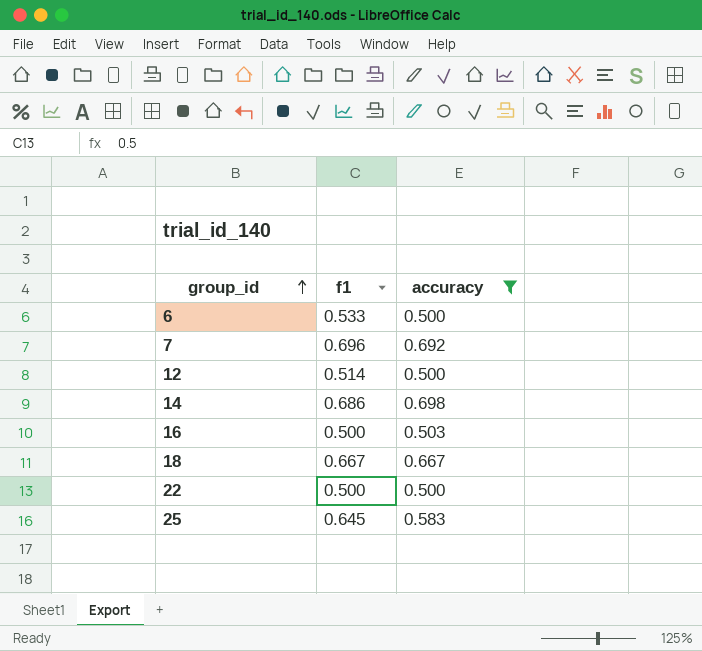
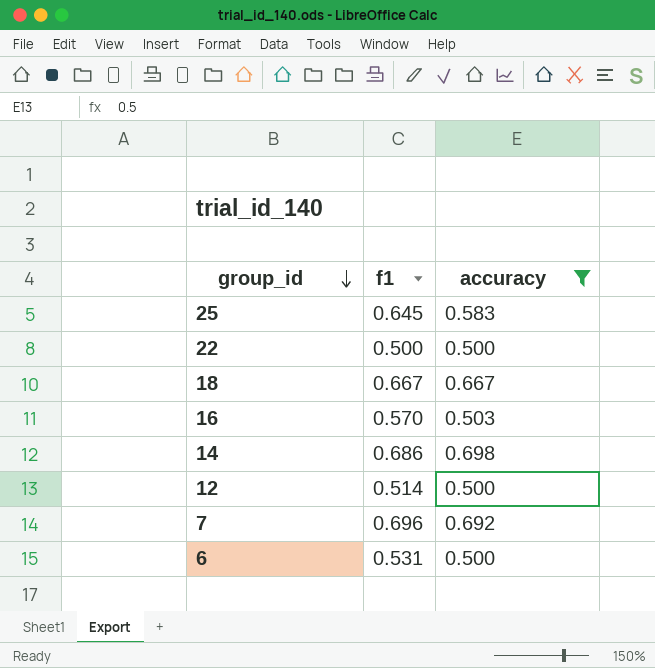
row order: group_id ascending -> group_id descending
16 | f1: 0.500 -> 0.570
6 | f1: 0.533 -> 0.531

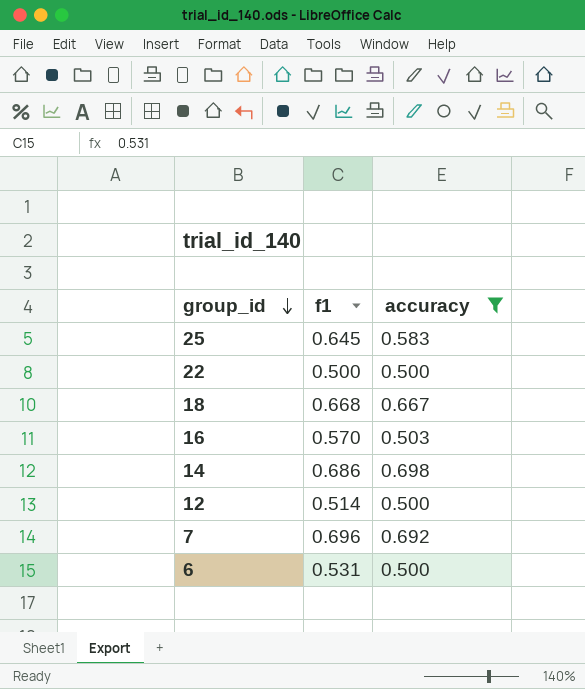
18 | f1: 0.667 -> 0.668

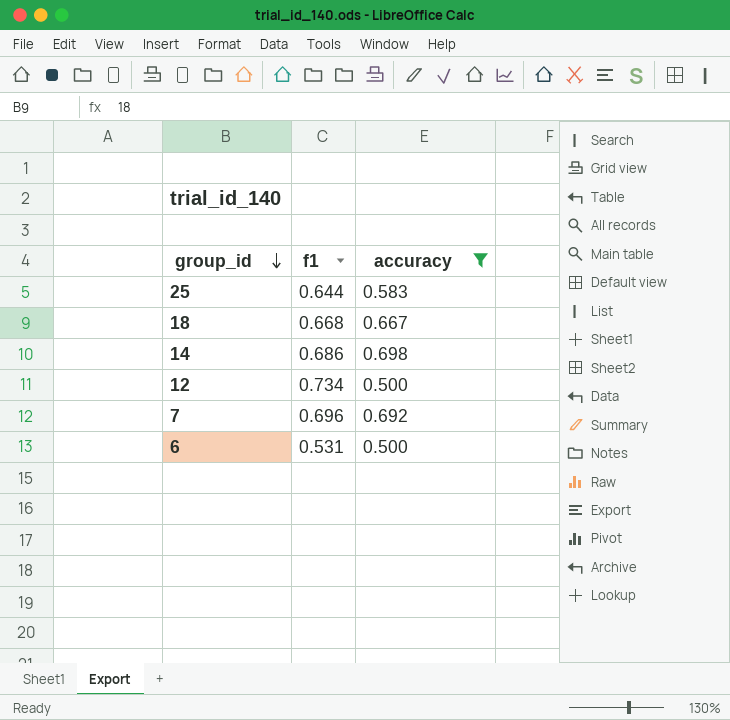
row 22: 0.500 | 0.500 -> none
row 16: 0.570 | 0.503 -> none
25 | f1: 0.645 -> 0.644
12 | f1: 0.514 -> 0.734

